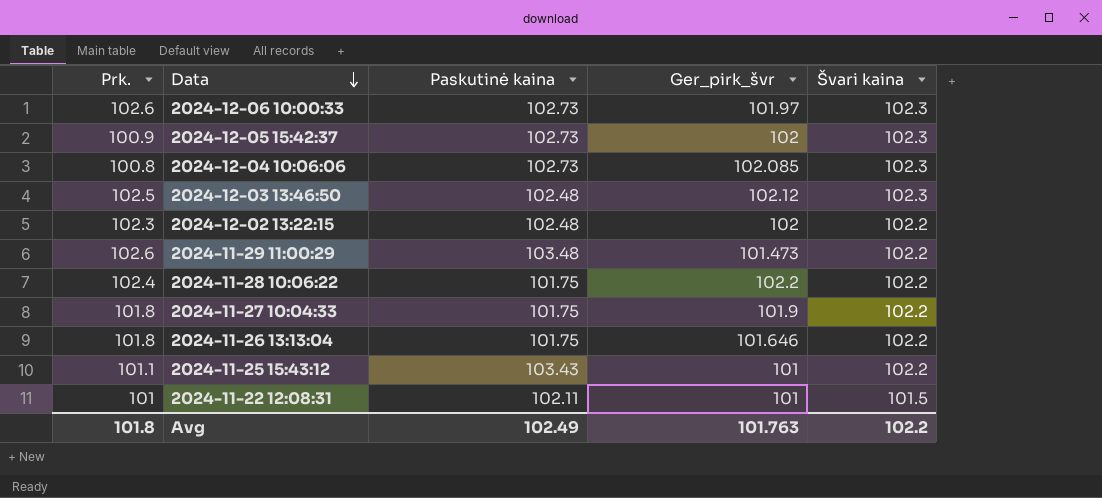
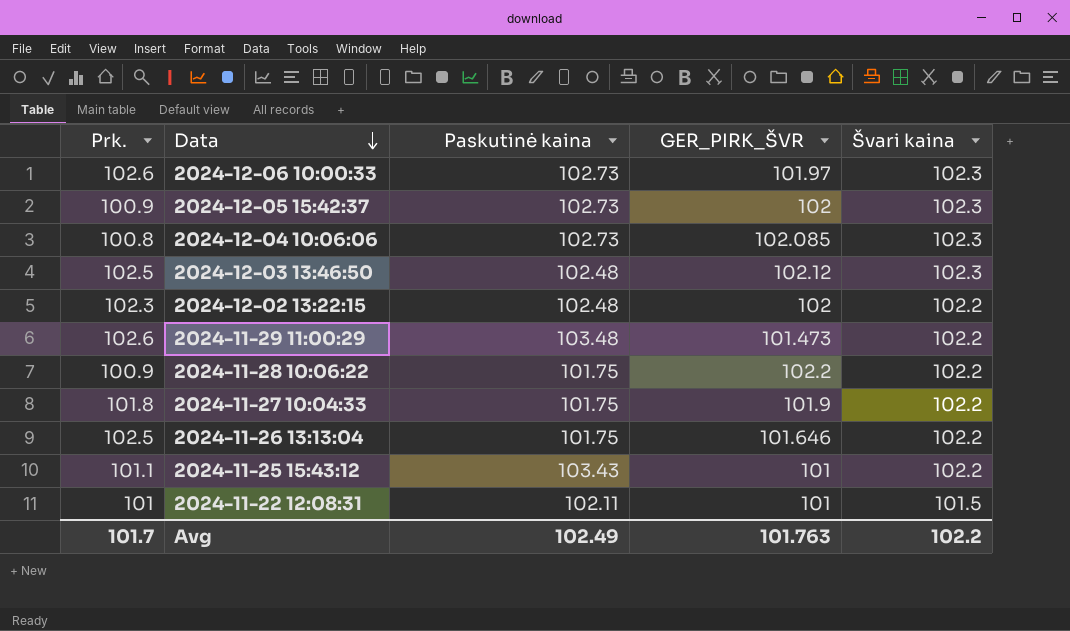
column name: Ger_pirk_švr -> GER_PIRK_ŠVR
2024-11-28 10:06:22 | Prk.: 102.4 -> 100.9
2024-11-26 13:13:04 | Prk.: 101.8 -> 102.5
Avg | Prk.: 101.8 -> 101.7

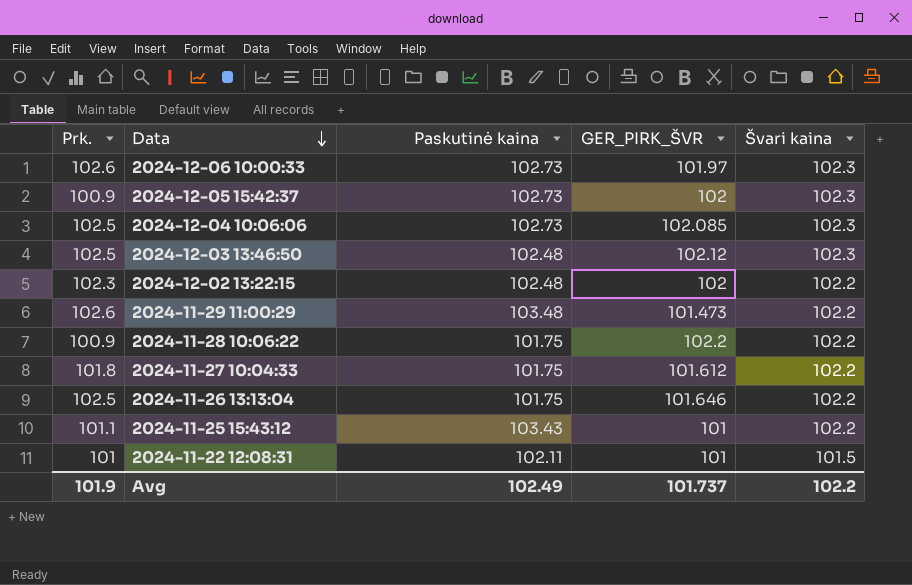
2024-12-04 10:06:06 | Prk.: 100.8 -> 102.5
2024-11-27 10:04:33 | GER_PIRK_ŠVR: 101.9 -> 101.612
Avg | Prk.: 101.7 -> 101.9
Avg | GER_PIRK_ŠVR: 101.763 -> 101.737

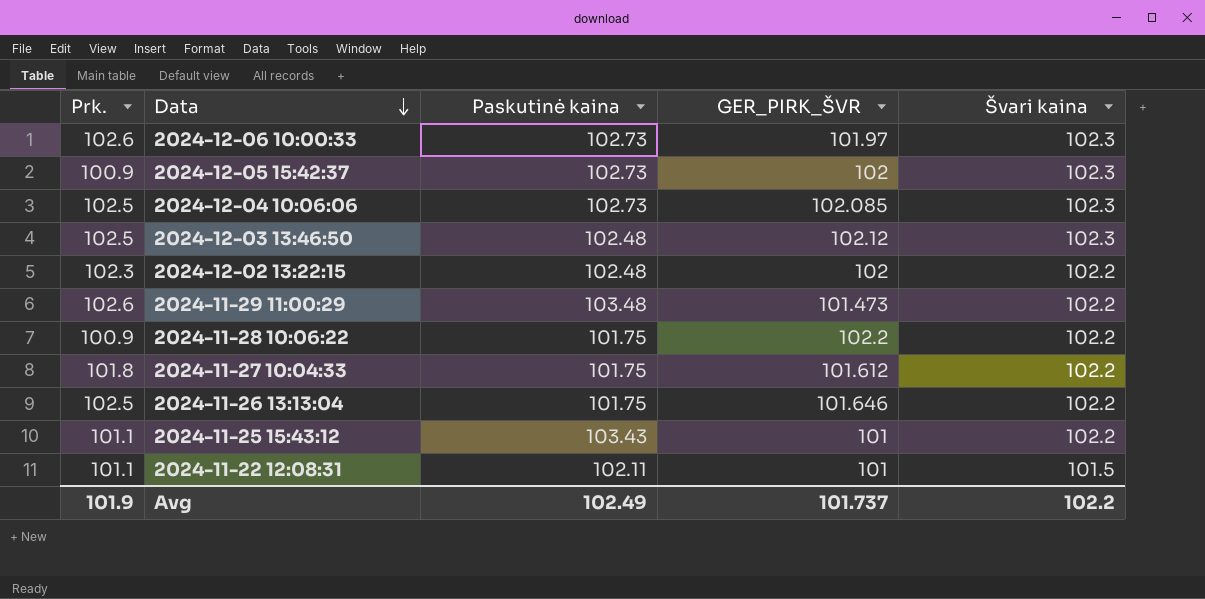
2024-11-22 12:08:31 | Prk.: 101 -> 101.1

